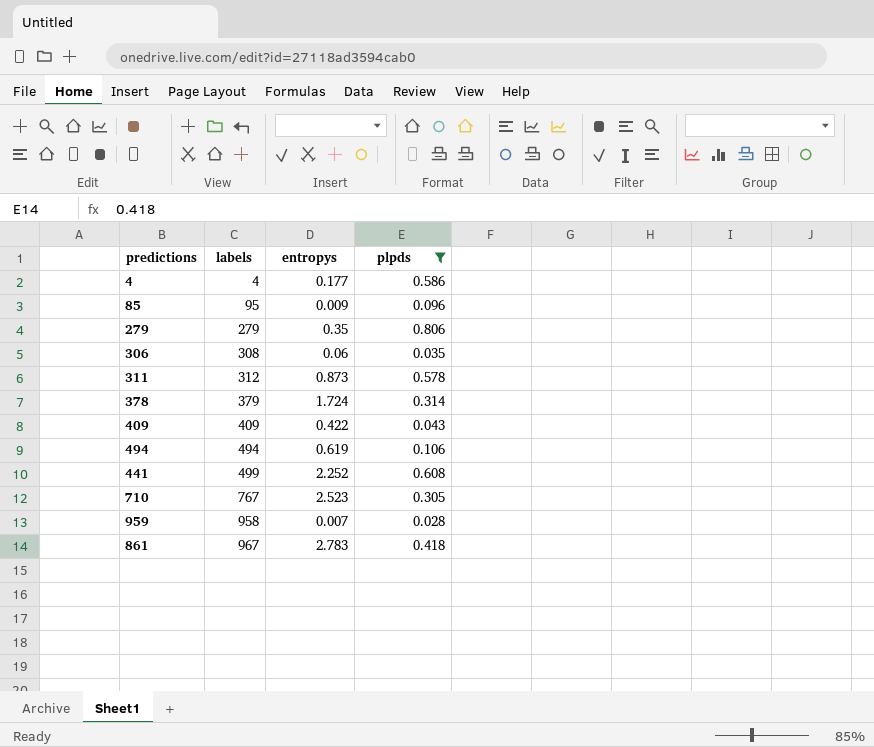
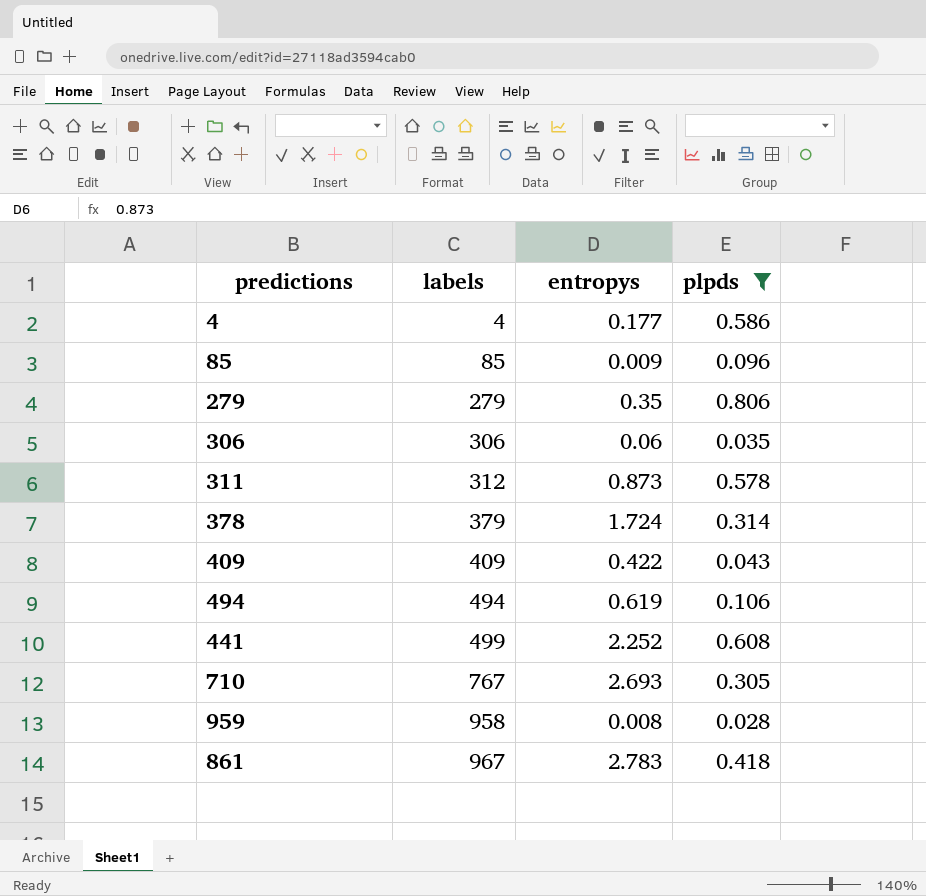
85 | labels: 95 -> 85
306 | labels: 308 -> 306
710 | entropys: 2.523 -> 2.693
959 | entropys: 0.007 -> 0.008

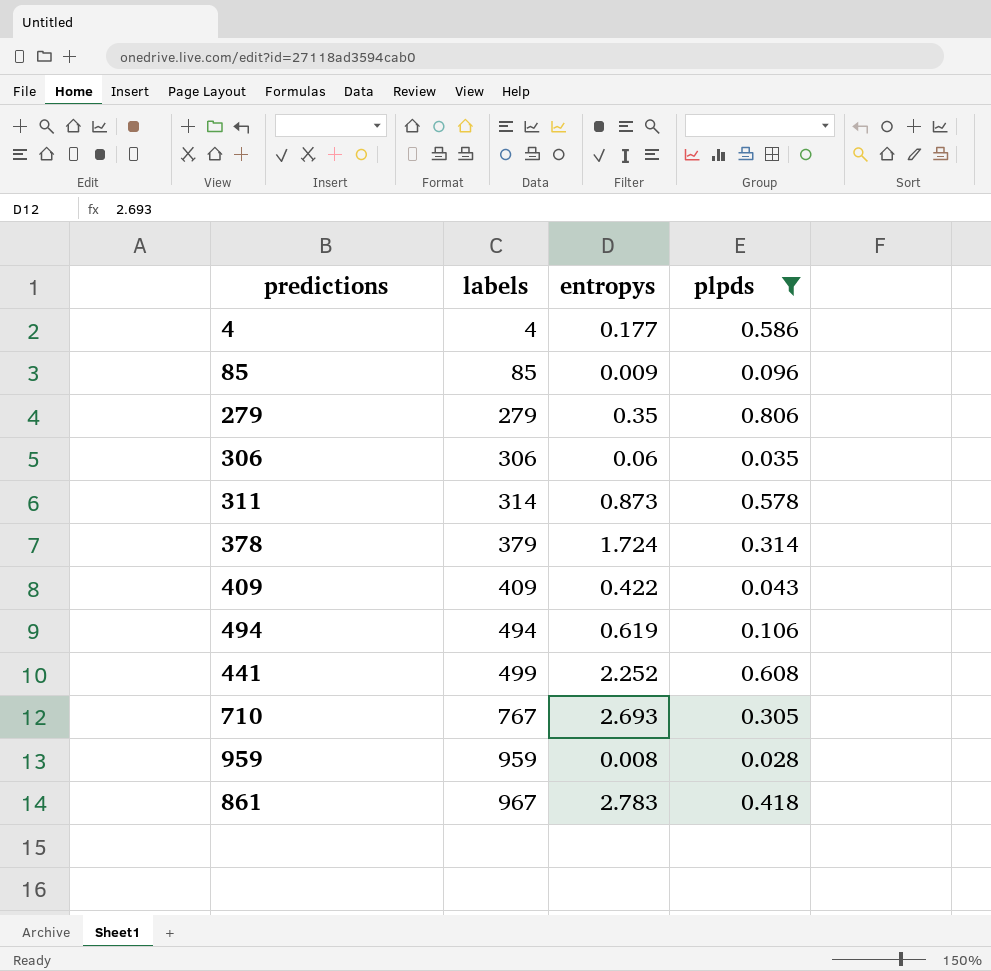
311 | labels: 312 -> 314
959 | labels: 958 -> 959

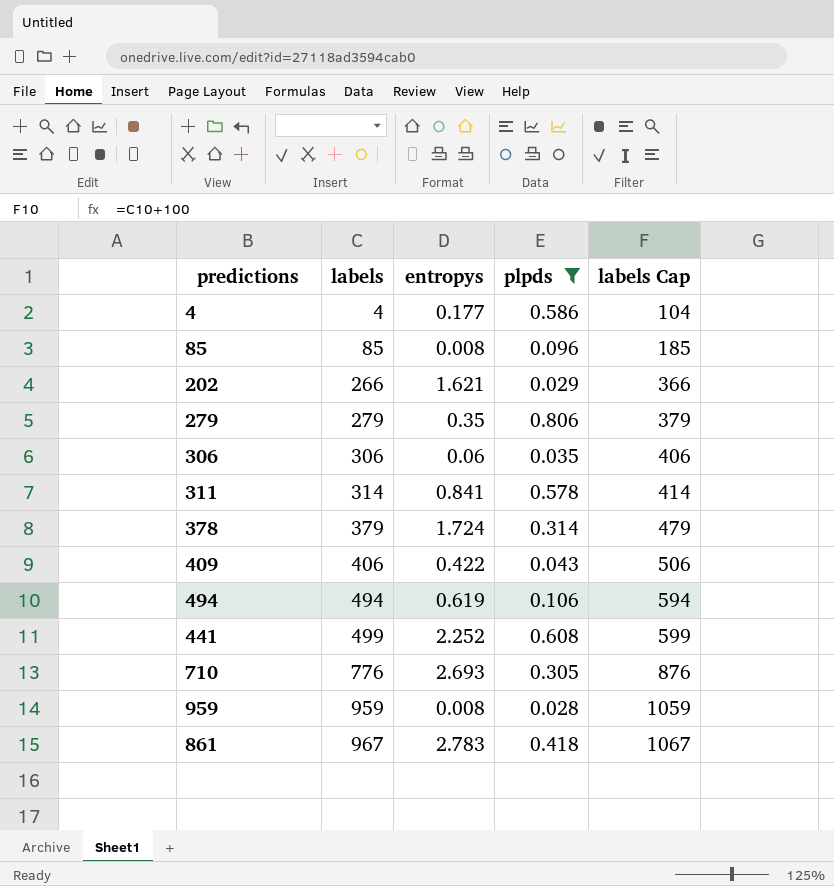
column labels Cap | formula: none -> [labels] + 100
85 | entropys: 0.009 -> 0.008
row 202: none -> 266 | 1.621 | 0.029 | 366
311 | entropys: 0.873 -> 0.841
409 | labels: 409 -> 406
710 | labels: 767 -> 776

